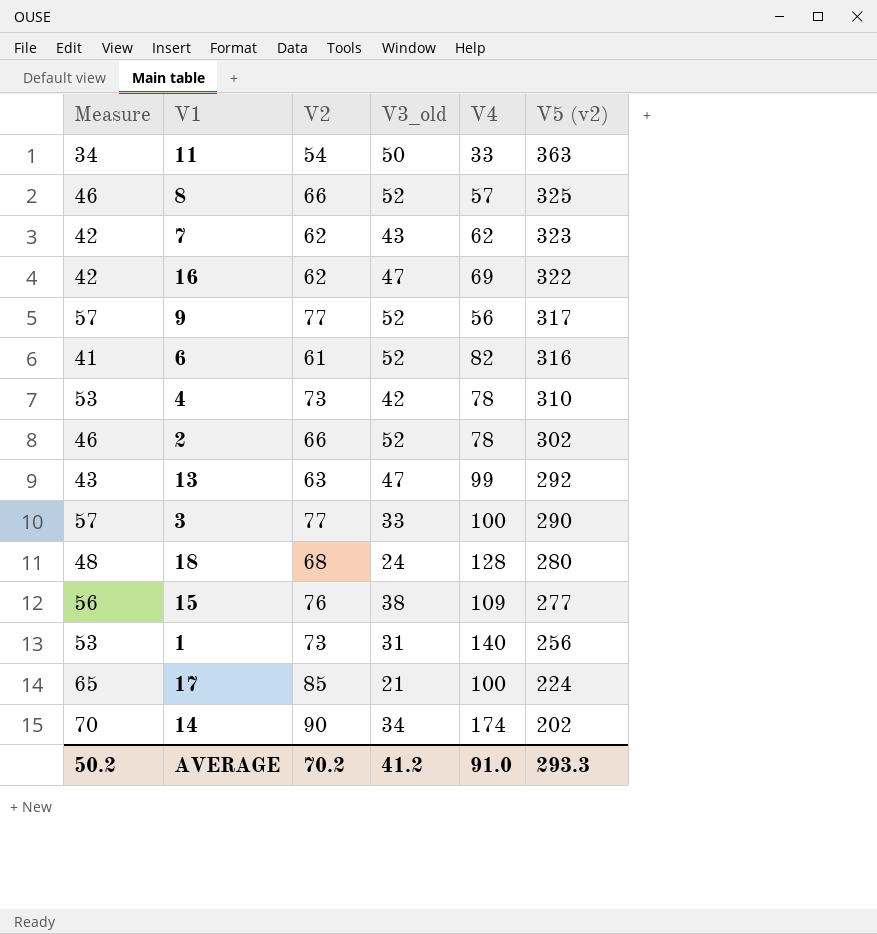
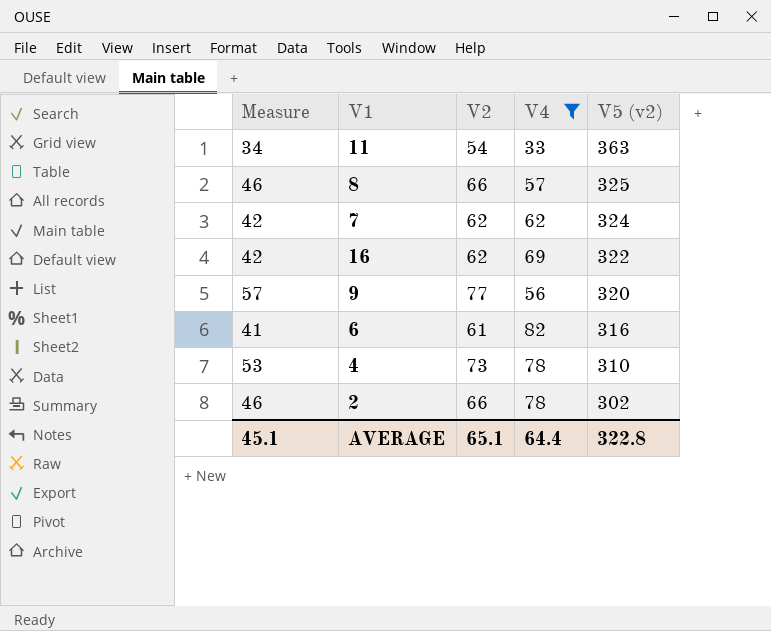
filter: none -> V4 <= 82
column V3_old | position: 4 -> none
7 | V5 (v2): 323 -> 324
9 | V5 (v2): 317 -> 320
AVERAGE | Measure: 50.2 -> 45.1
AVERAGE | V2: 70.2 -> 65.1
AVERAGE | V4: 91.0 -> 64.4
AVERAGE | V5 (v2): 293.3 -> 322.8

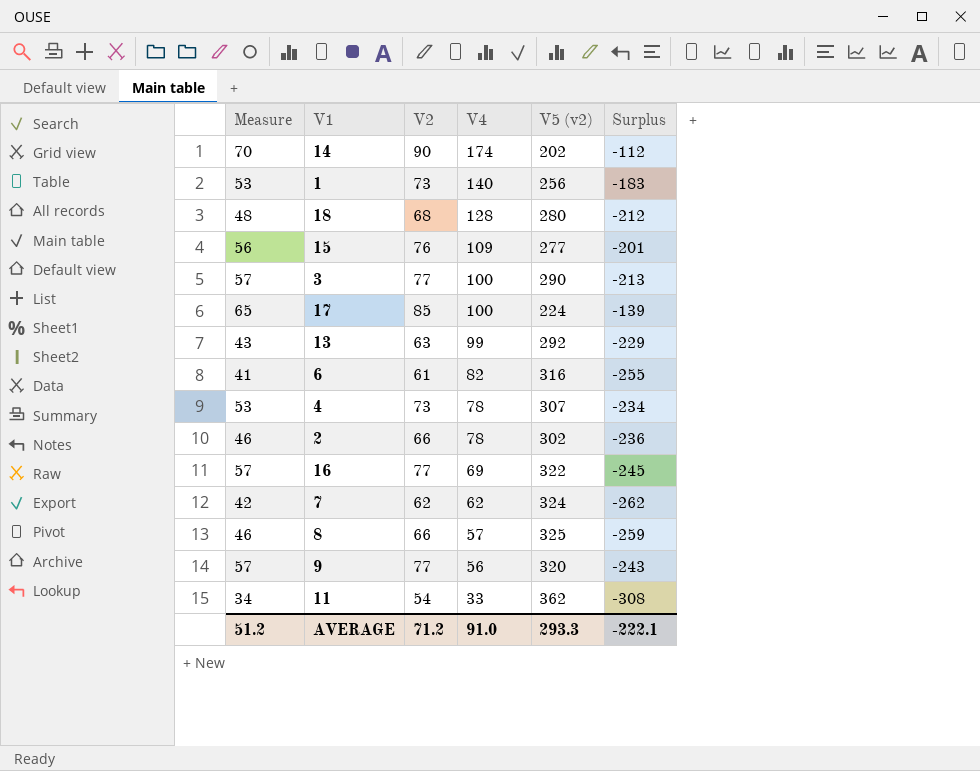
filter: V4 <= 82 -> none
row order: V5 (v2) descending -> V4 descending
column Surplus | formula: none -> [V2] - [V5 (v2)]
4 | V5 (v2): 310 -> 307
16 | Measure: 42 -> 57
16 | V2: 62 -> 77
11 | V5 (v2): 363 -> 362
AVERAGE | Measure: 45.1 -> 51.2
AVERAGE | V2: 65.1 -> 71.2
AVERAGE | V4: 64.4 -> 91.0
AVERAGE | V5 (v2): 322.8 -> 293.3

